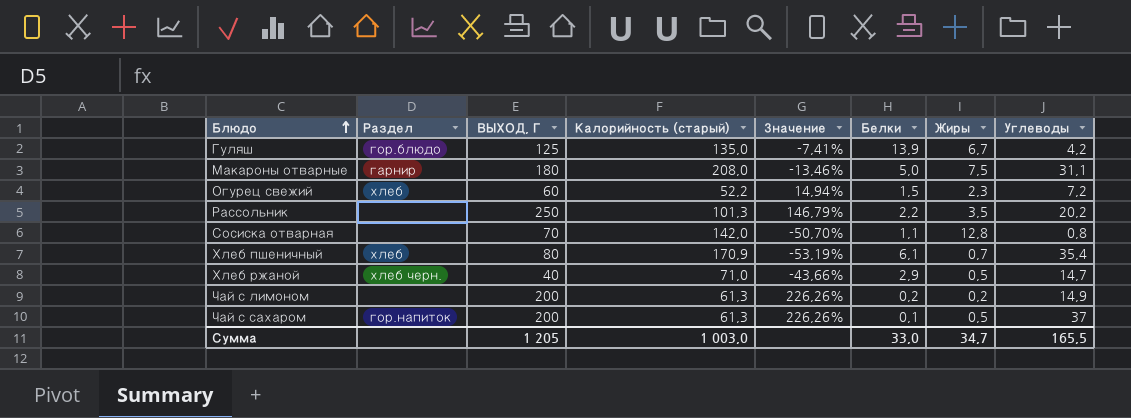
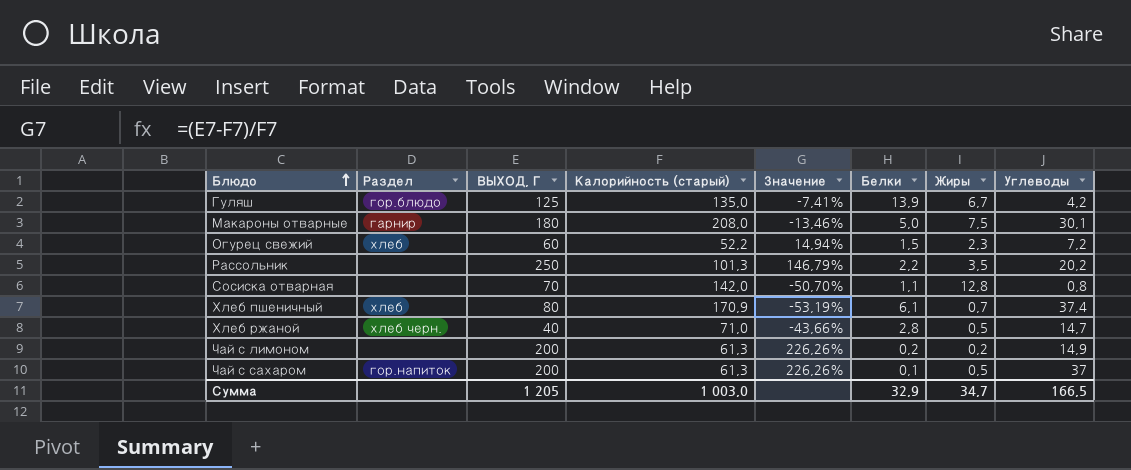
Макароны отварные | Углеводы: 31,1 -> 30,1
Хлеб пшеничный | Углеводы: 35,4 -> 37,4
Хлеб ржаной | Белки: 2,9 -> 2,8
Сумма | Белки: 33,0 -> 32,9
Сумма | Углеводы: 165,5 -> 166,5

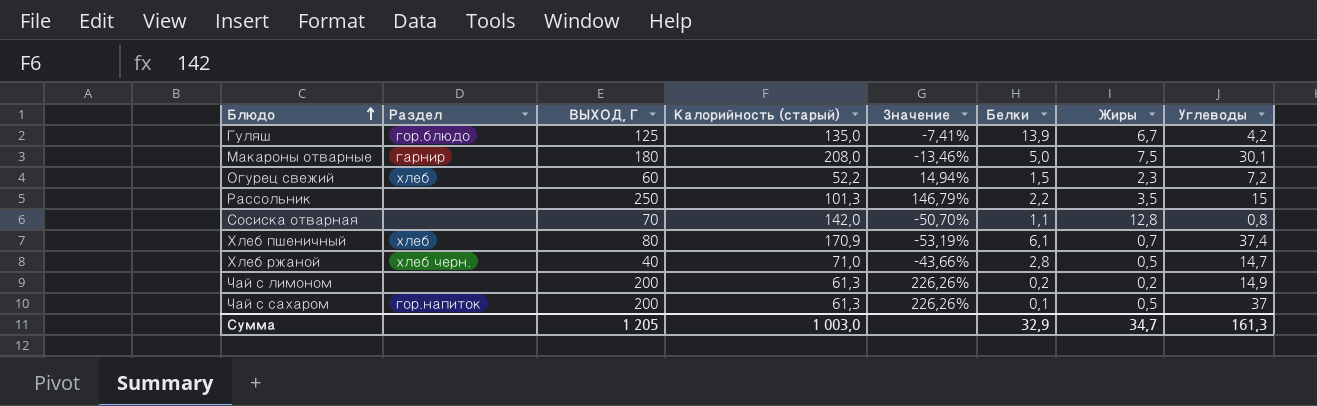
Рассольник | Углеводы: 20,2 -> 15
Сумма | Углеводы: 166,5 -> 161,3

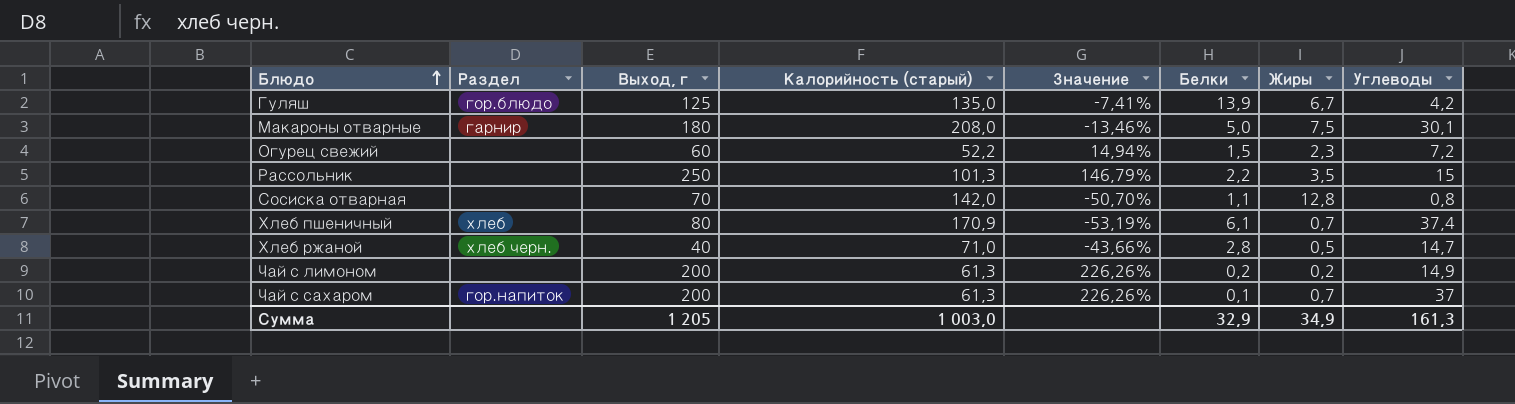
column name: ВЫХОД, Г -> Выход, г
Огурец свежий | Раздел: хлеб -> none
Чай с сахаром | Жиры: 0,5 -> 0,7
Сумма | Жиры: 34,7 -> 34,9

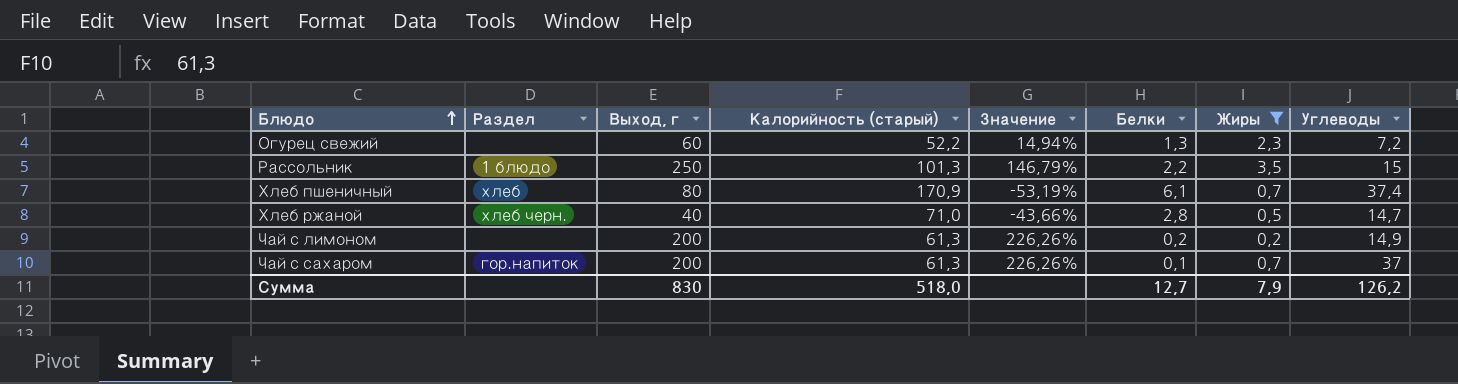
filter: none -> Жиры <= 3,5
Огурец свежий | Белки: 1,5 -> 1,3
Рассольник | Раздел: none -> 1 блюдо
Сумма | Выход, г: 1 205 -> 830
Сумма | Калорийность (старый): 1 003,0 -> 518,0
Сумма | Белки: 32,9 -> 12,7
Сумма | Жиры: 34,9 -> 7,9
Сумма | Углеводы: 161,3 -> 126,2

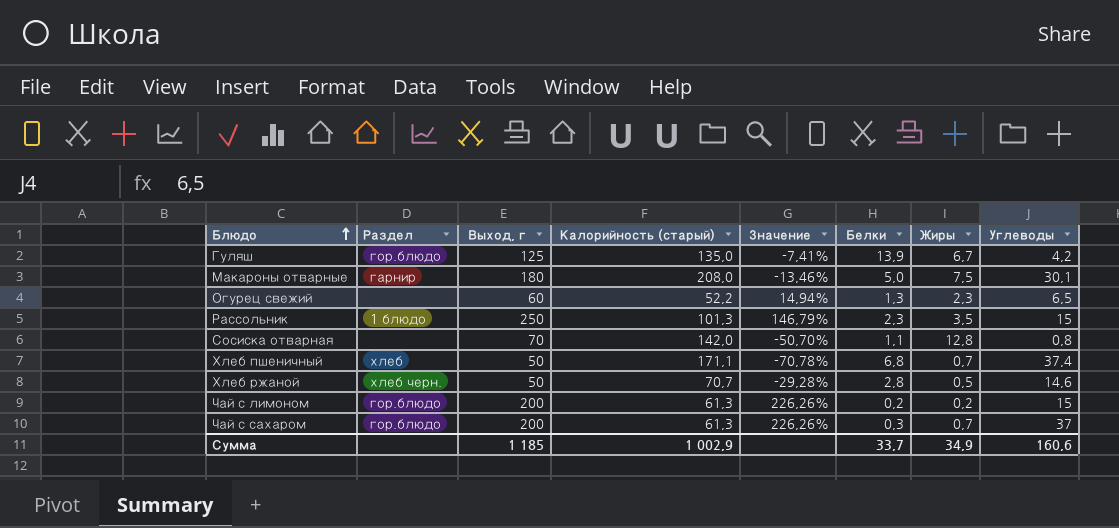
filter: Жиры <= 3,5 -> none
Огурец свежий | Углеводы: 7,2 -> 6,5
Рассольник | Белки: 2,2 -> 2,3
Хлеб пшеничный | Выход, г: 80 -> 50
Хлеб пшеничный | Калорийность (старый): 170,9 -> 171,1
Хлеб пшеничный | Значение: -53,19% -> -70,78%
Хлеб пшеничный | Белки: 6,1 -> 6,8
Хлеб ржаной | Выход, г: 40 -> 50
Хлеб ржаной | Калорийность (старый): 71,0 -> 70,7
Хлеб ржаной | Значение: -43,66% -> -29,28%
Хлеб ржаной | Углеводы: 14,7 -> 14,6
Чай с лимоном | Раздел: none -> гор.блюдо
Чай с лимоном | Углеводы: 14,9 -> 15
Чай с сахаром | Раздел: гор.напиток -> гор.блюдо
Чай с сахаром | Белки: 0,1 -> 0,3
Сумма | Выход, г: 830 -> 1 185
Сумма | Калорийность (старый): 518,0 -> 1 002,9
Сумма | Белки: 12,7 -> 33,7
Сумма | Жиры: 7,9 -> 34,9
Сумма | Углеводы: 126,2 -> 160,6

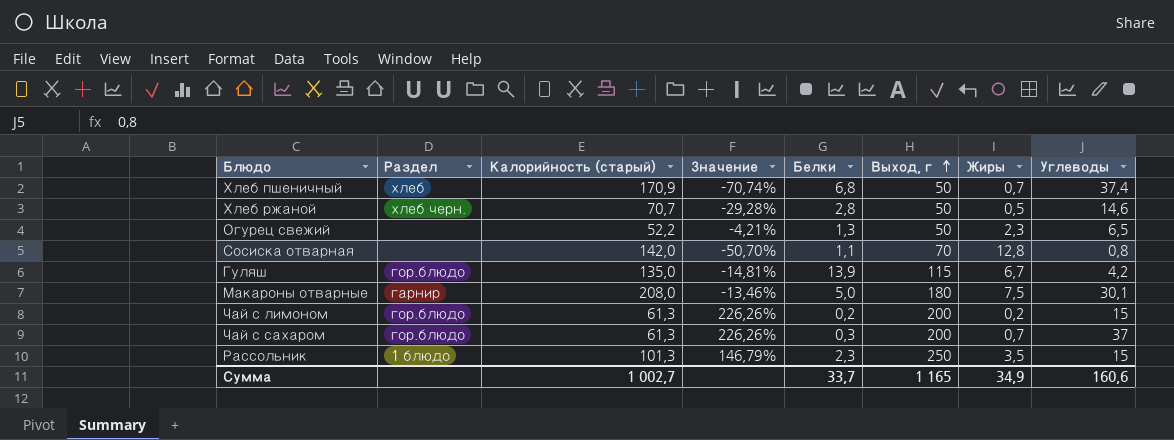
row order: Блюдо ascending -> Выход, г ascending
column Выход, г | position: 3 -> 6
Хлеб пшеничный | Калорийность (старый): 171,1 -> 170,9
Хлеб пшеничный | Значение: -70,78% -> -70,74%
Огурец свежий | Значение: 14,94% -> -4,21%
Огурец свежий | Выход, г: 60 -> 50
Гуляш | Значение: -7,41% -> -14,81%
Гуляш | Выход, г: 125 -> 115
Сумма | Калорийность (старый): 1 002,9 -> 1 002,7
Сумма | Выход, г: 1 185 -> 1 165

